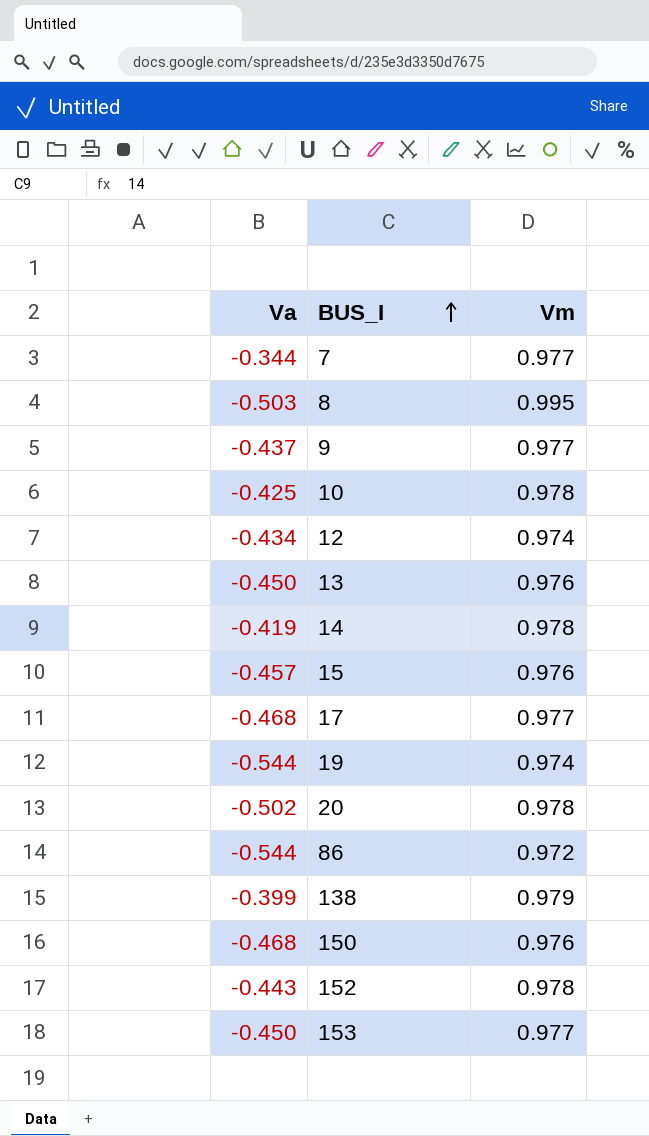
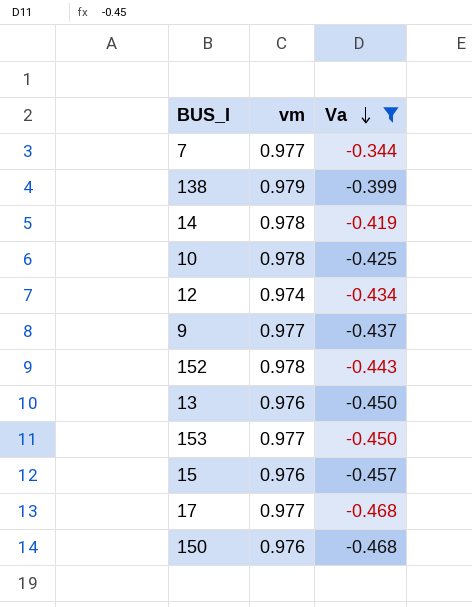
filter: none -> Va >= -0.468
row order: BUS_I ascending -> Va descending
column name: Vm -> vm
column Va | position: 1 -> 3

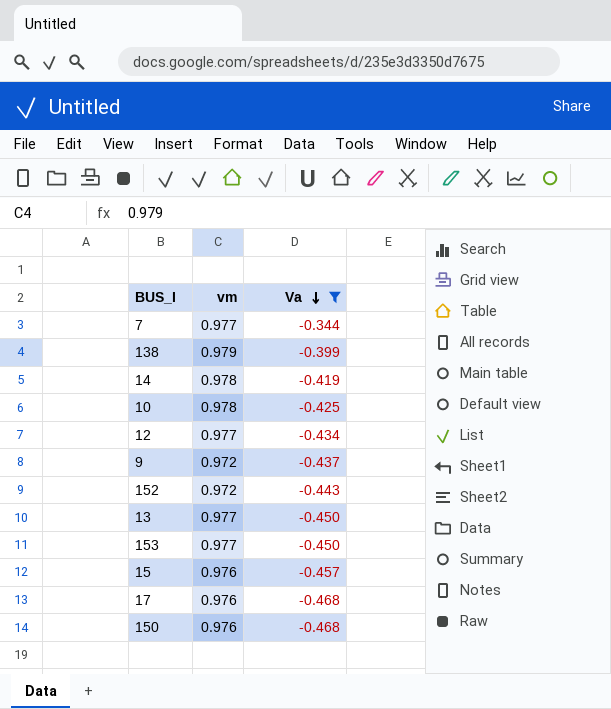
12 | vm: 0.974 -> 0.977
9 | vm: 0.977 -> 0.972
152 | vm: 0.978 -> 0.972
13 | vm: 0.976 -> 0.977
17 | vm: 0.977 -> 0.976

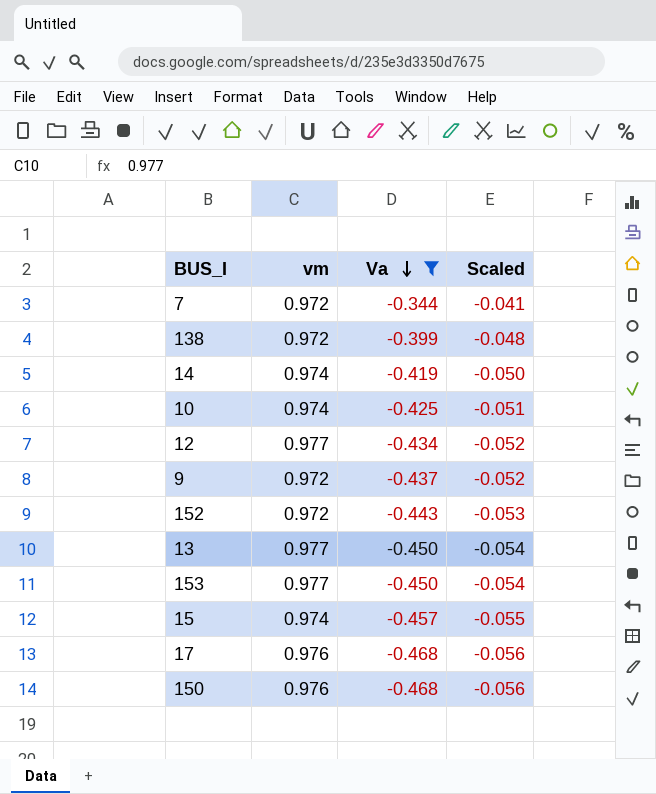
column Scaled | formula: none -> [Va] * 0.12
7 | vm: 0.977 -> 0.972
138 | vm: 0.979 -> 0.972
14 | vm: 0.978 -> 0.974
10 | vm: 0.978 -> 0.974
15 | vm: 0.976 -> 0.974

